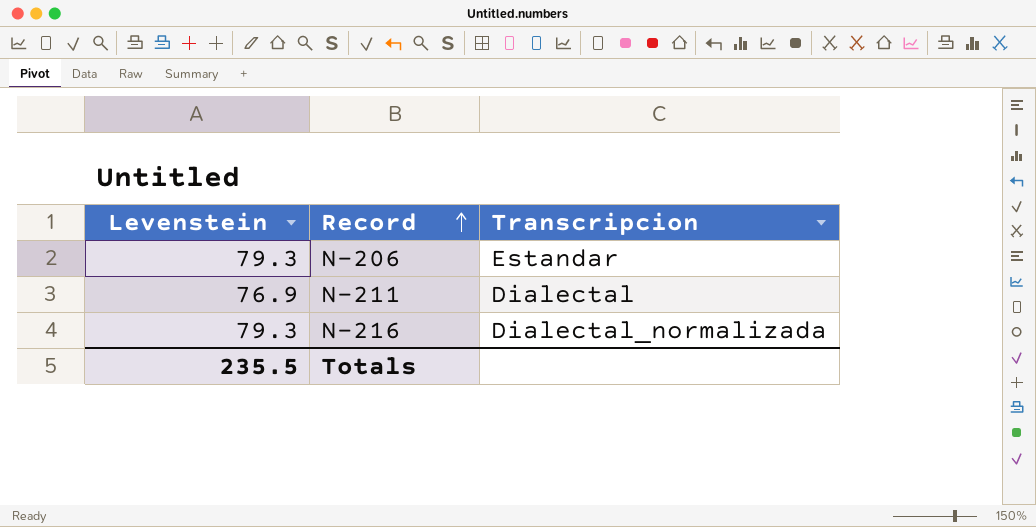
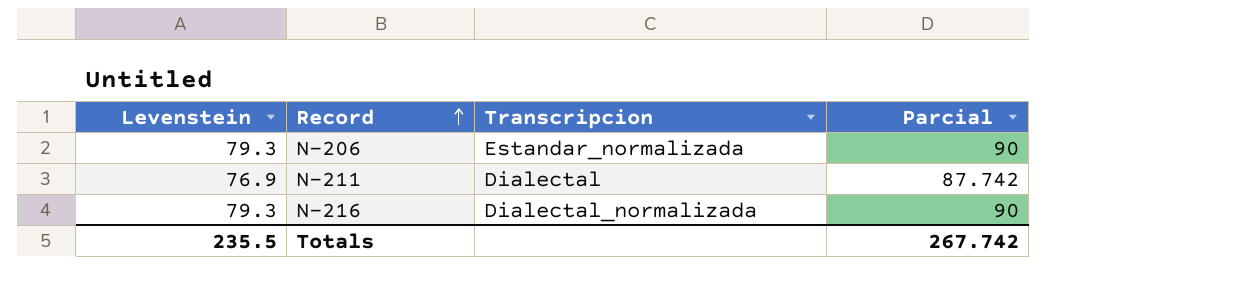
column Parcial | position: none -> 4
N-206 | Transcripcion: Estandar -> Estandar_normalizada

